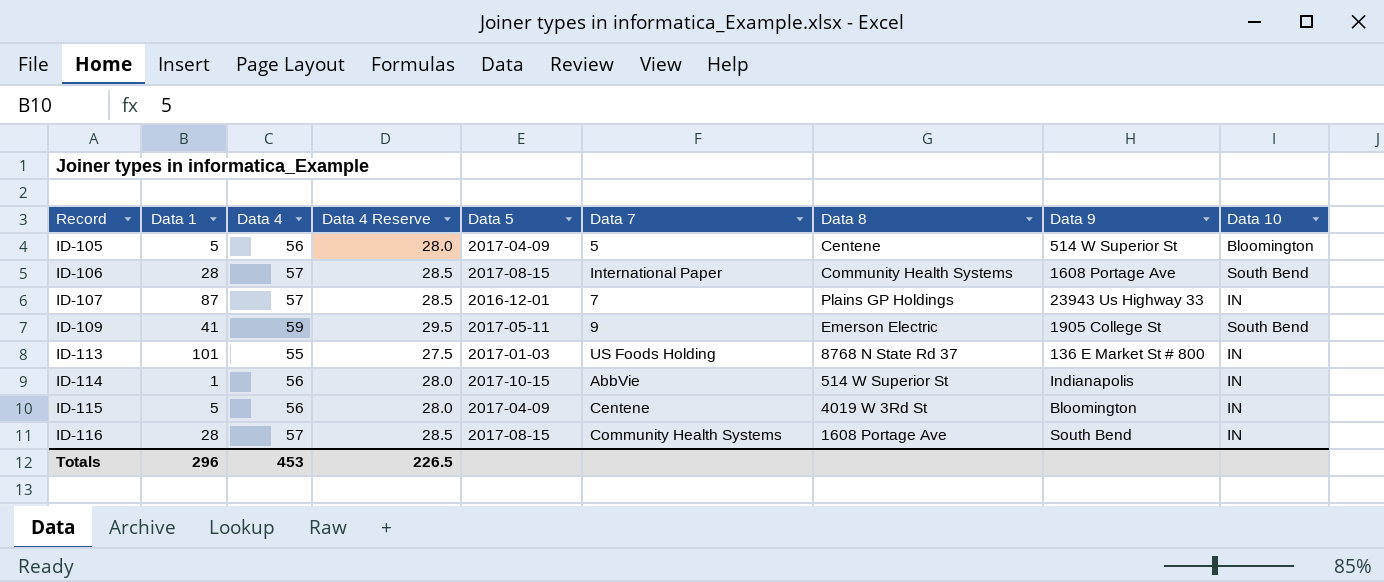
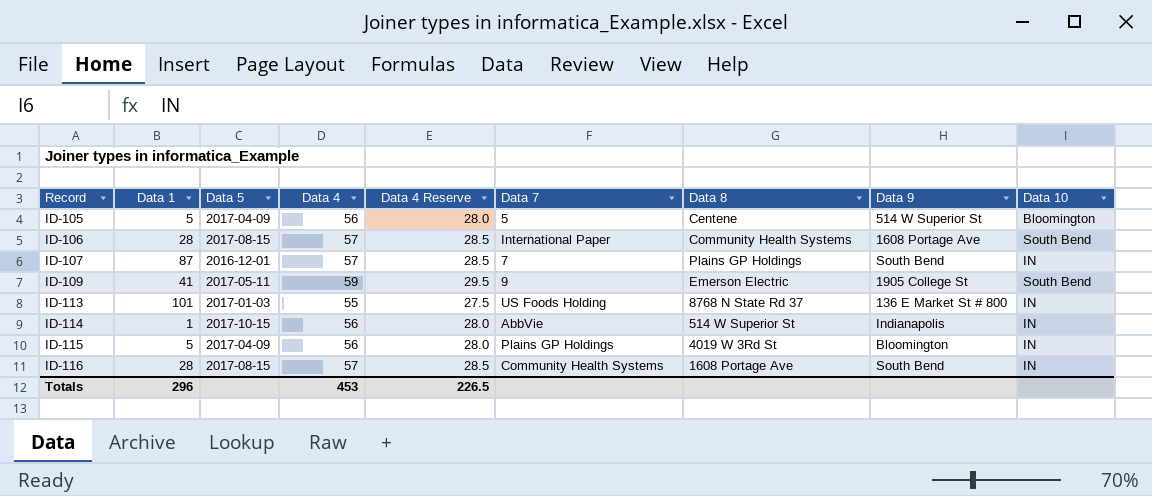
column Data 5 | position: 5 -> 3
ID-107 | Data 9: 23943 Us Highway 33 -> South Bend
ID-115 | Data 7: Centene -> Plains GP Holdings

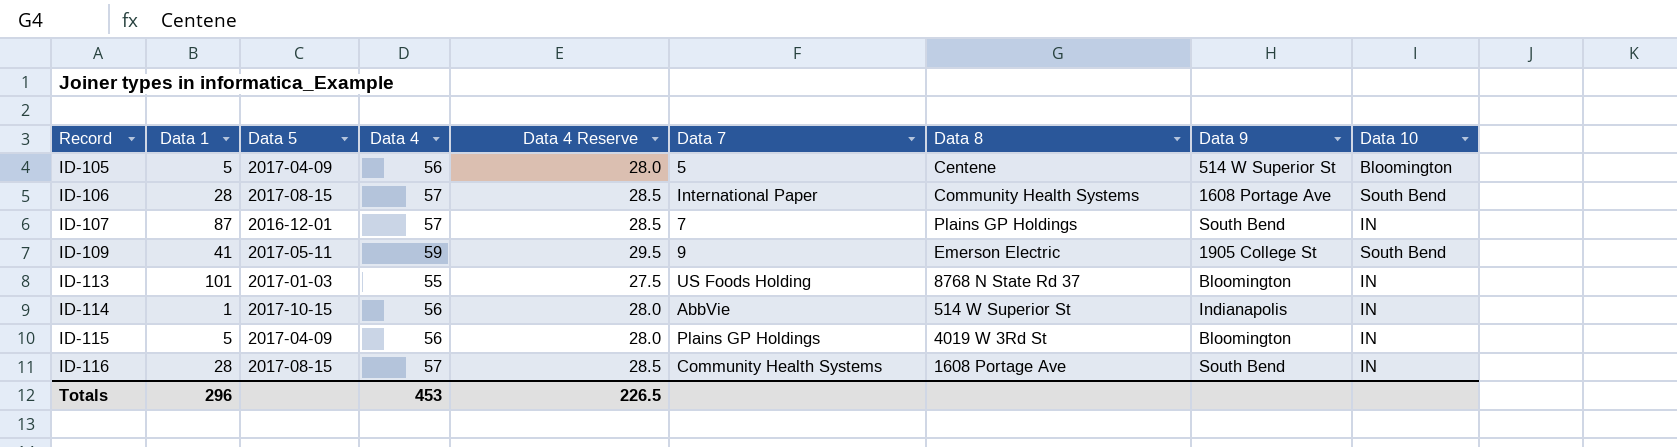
ID-113 | Data 9: 136 E Market St # 800 -> Bloomington

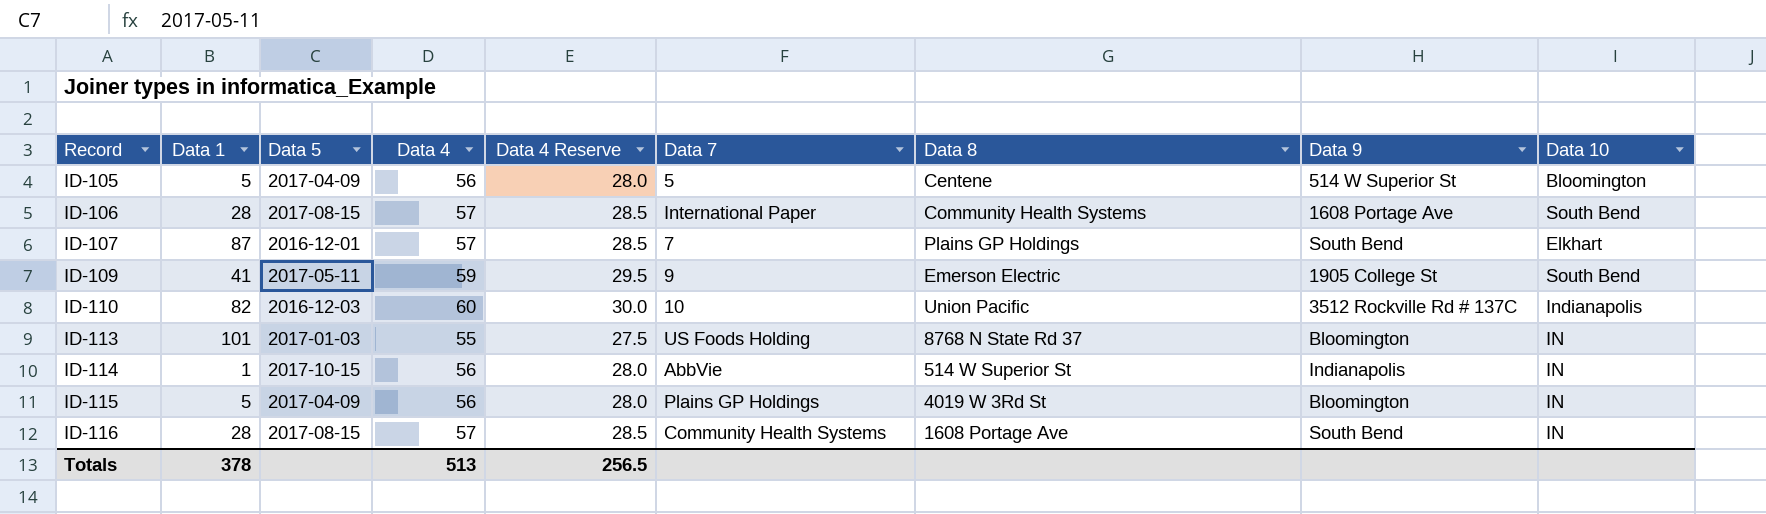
ID-107 | Data 10: IN -> Elkhart
row ID-110: none -> 82 | 2016-12-03 | 60 | 30.0 | 10 | Union Pacific | 3512 Rockville Rd # 137C | Indianapolis
Totals | Data 1: 296 -> 378
Totals | Data 4: 453 -> 513
Totals | Data 4 Reserve: 226.5 -> 256.5

